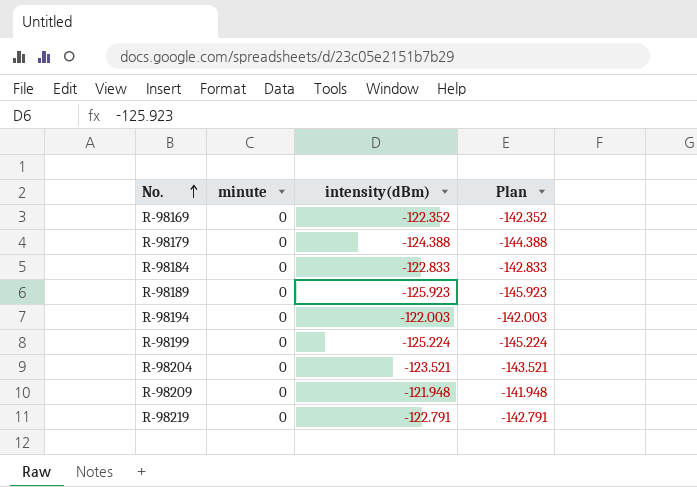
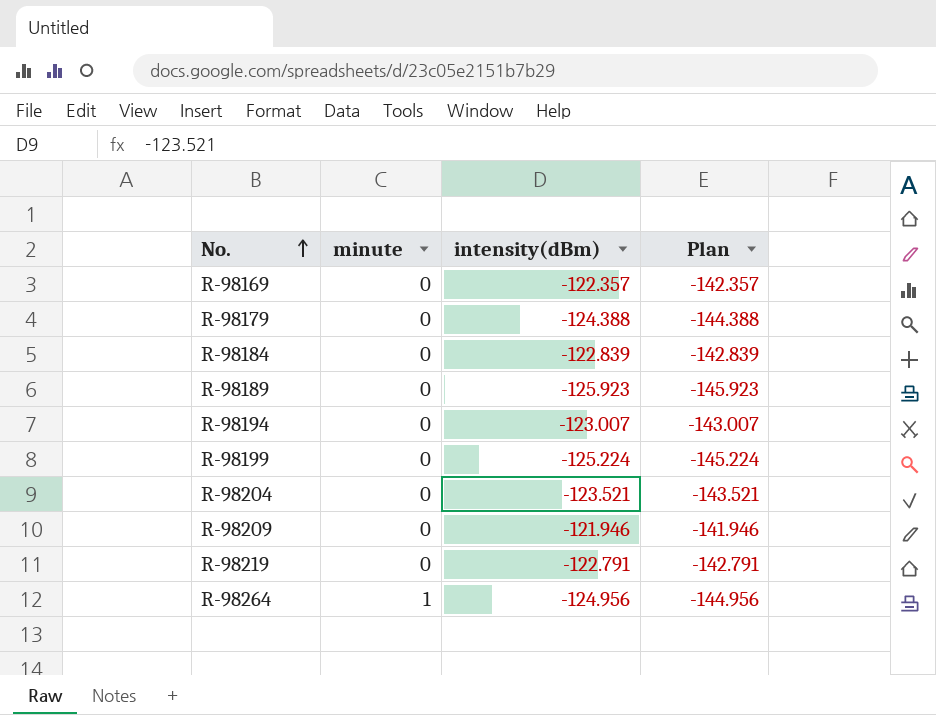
R-98169 | intensity(dBm): -122.352 -> -122.357
R-98169 | Plan: -142.352 -> -142.357
R-98184 | intensity(dBm): -122.833 -> -122.839
R-98184 | Plan: -142.833 -> -142.839
R-98194 | intensity(dBm): -122.003 -> -123.007
R-98194 | Plan: -142.003 -> -143.007
R-98209 | intensity(dBm): -121.948 -> -121.946
R-98209 | Plan: -141.948 -> -141.946
row R-98264: none -> 1 | -124.956 | -144.956

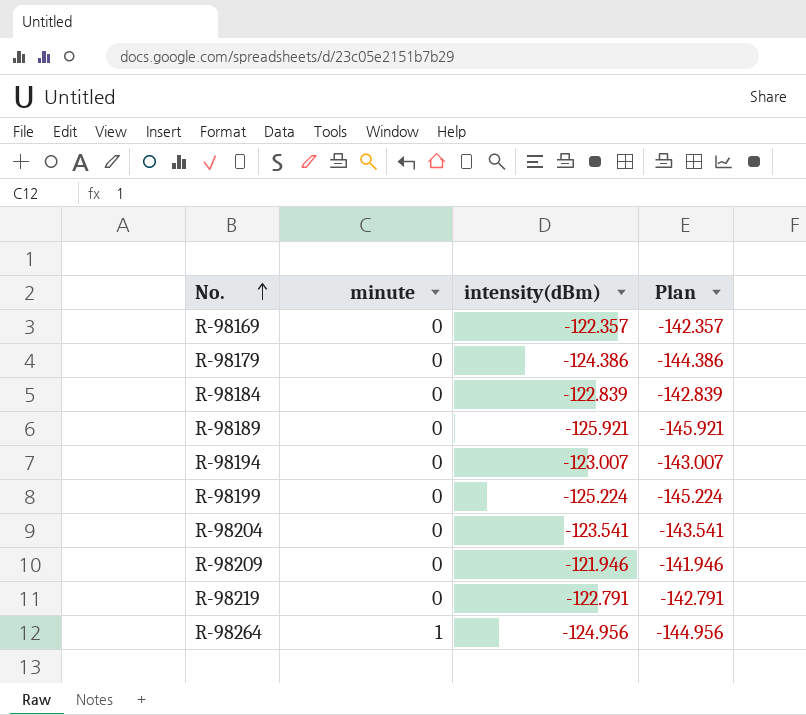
R-98179 | intensity(dBm): -124.388 -> -124.386
R-98179 | Plan: -144.388 -> -144.386
R-98189 | intensity(dBm): -125.923 -> -125.921
R-98189 | Plan: -145.923 -> -145.921
R-98204 | intensity(dBm): -123.521 -> -123.541
R-98204 | Plan: -143.521 -> -143.541

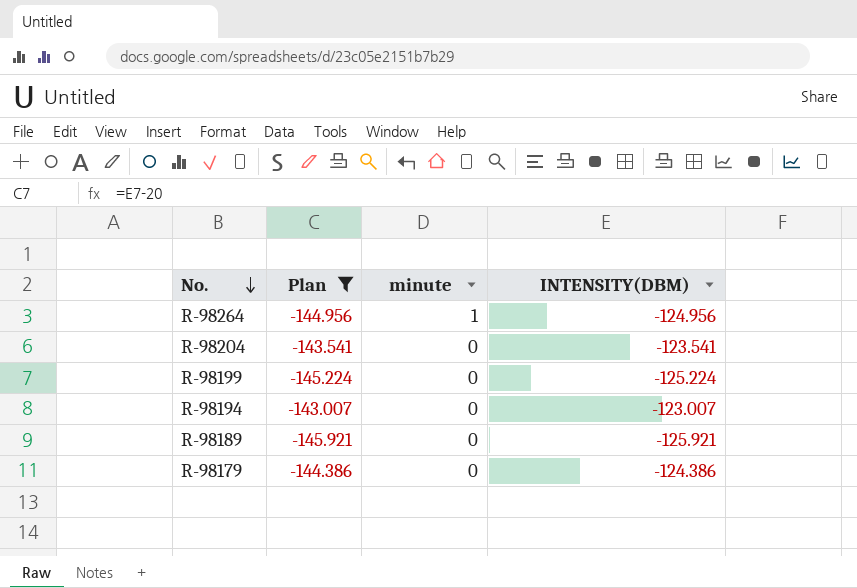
filter: none -> Plan <= -143.007
row order: No. ascending -> No. descending
column Plan | position: 4 -> 2
column name: intensity(dBm) -> INTENSITY(DBM)

